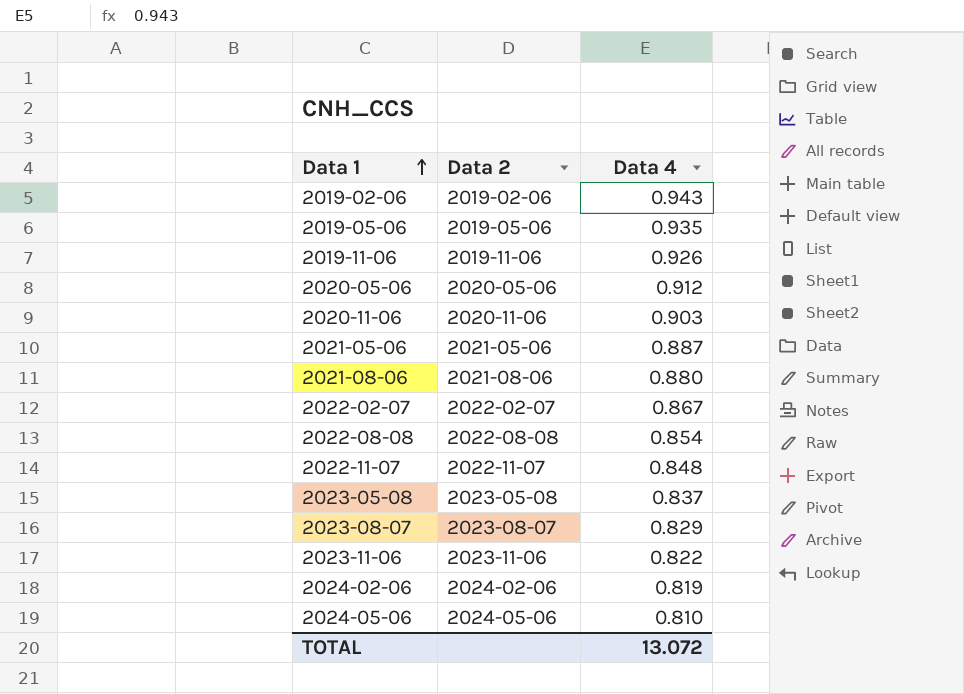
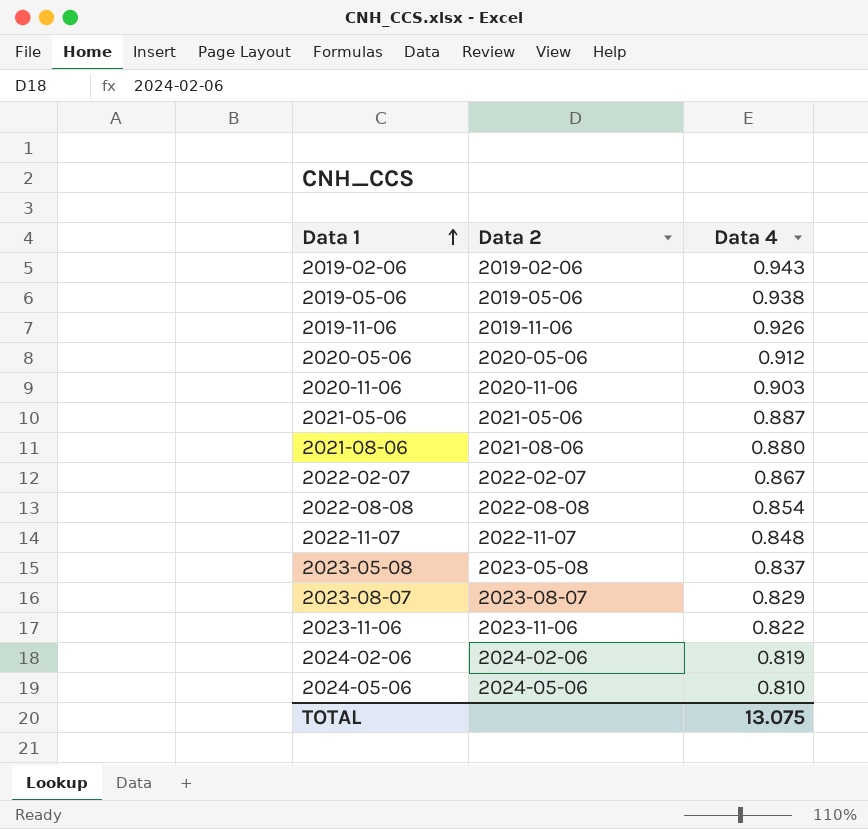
2019-05-06 | Data 4: 0.935 -> 0.938
TOTAL | Data 4: 13.072 -> 13.075

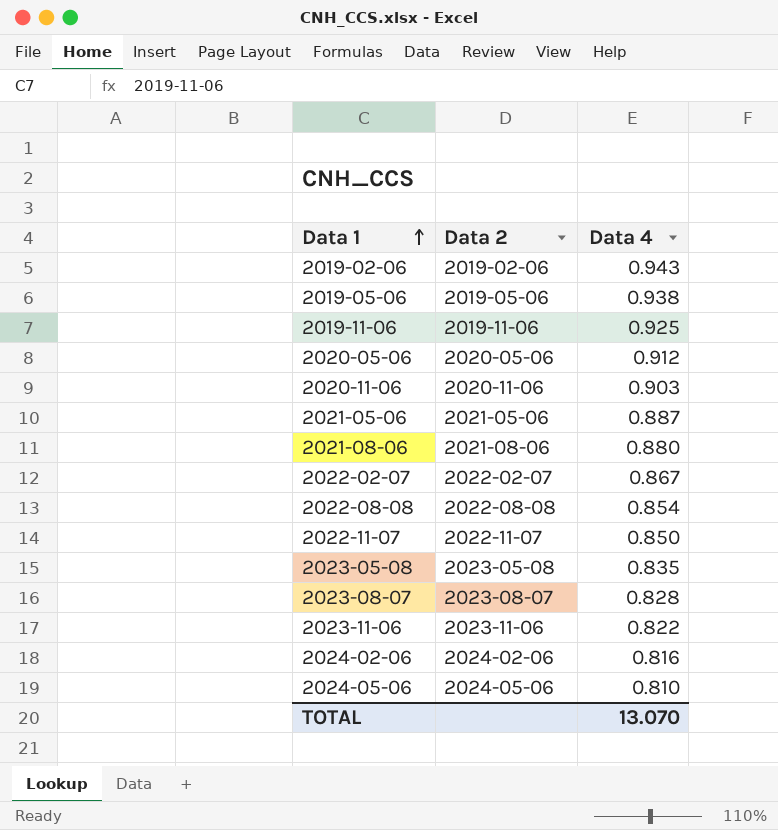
2019-11-06 | Data 4: 0.926 -> 0.925
2022-11-07 | Data 4: 0.848 -> 0.850
2023-05-08 | Data 4: 0.837 -> 0.835
2023-08-07 | Data 4: 0.829 -> 0.828
2024-02-06 | Data 4: 0.819 -> 0.816
TOTAL | Data 4: 13.075 -> 13.070

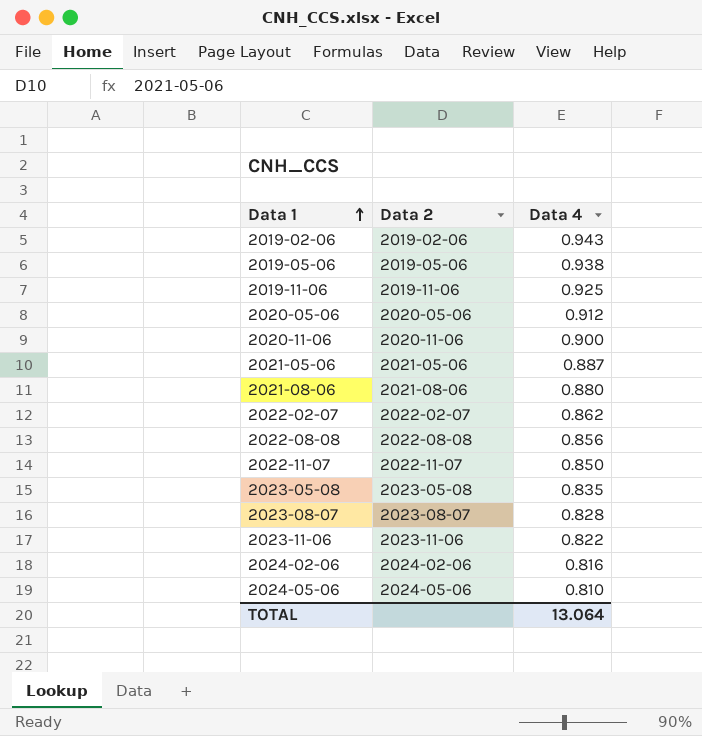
2020-11-06 | Data 4: 0.903 -> 0.900
2022-02-07 | Data 4: 0.867 -> 0.862
2022-08-08 | Data 4: 0.854 -> 0.856
TOTAL | Data 4: 13.070 -> 13.064

